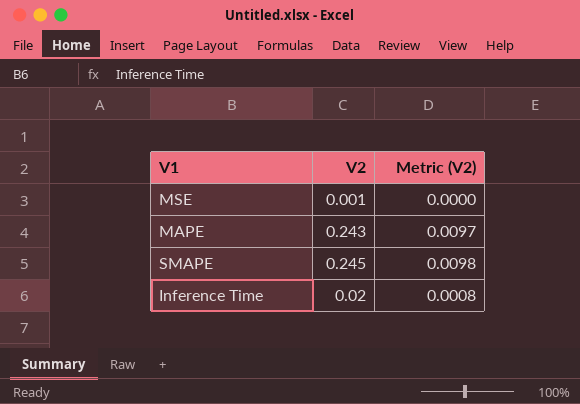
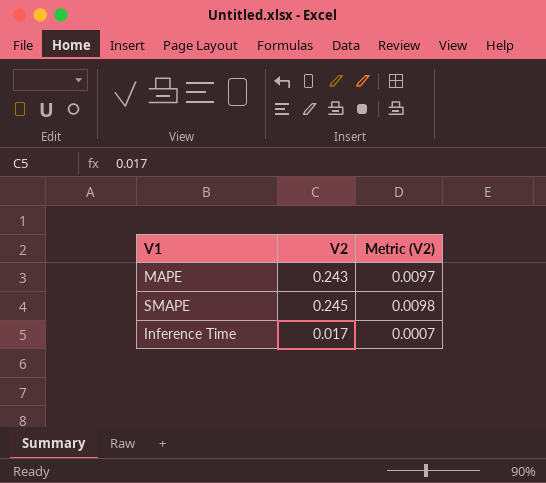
row MSE: 0.001 | 0.0000 -> none
Inference Time | V2: 0.02 -> 0.017
Inference Time | Metric (V2): 0.0008 -> 0.0007

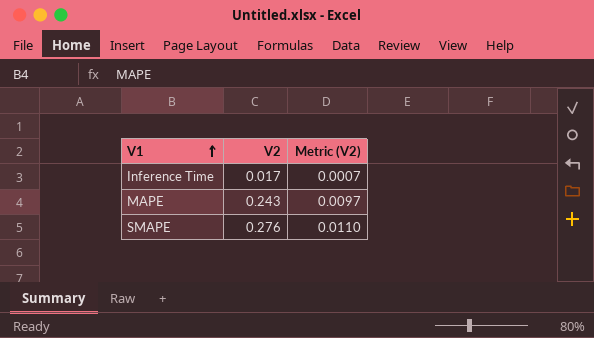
row order: none -> V1 ascending
SMAPE | V2: 0.245 -> 0.276
SMAPE | Metric (V2): 0.0098 -> 0.0110

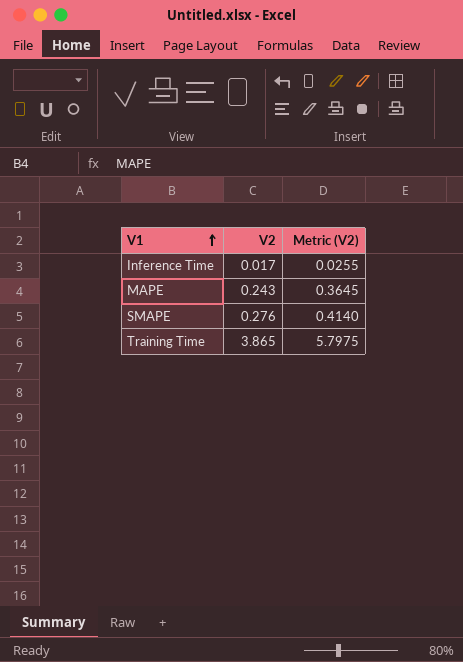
column Metric (V2) | formula: [V2] * 0.04 -> [V2] * 1.5
row Training Time: none -> 3.865 | 5.7975

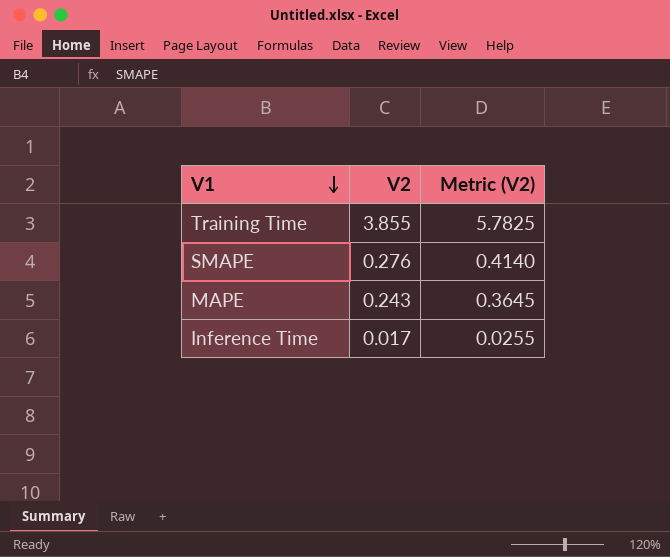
row order: V1 ascending -> V1 descending
Training Time | V2: 3.865 -> 3.855
Training Time | Metric (V2): 5.7975 -> 5.7825

